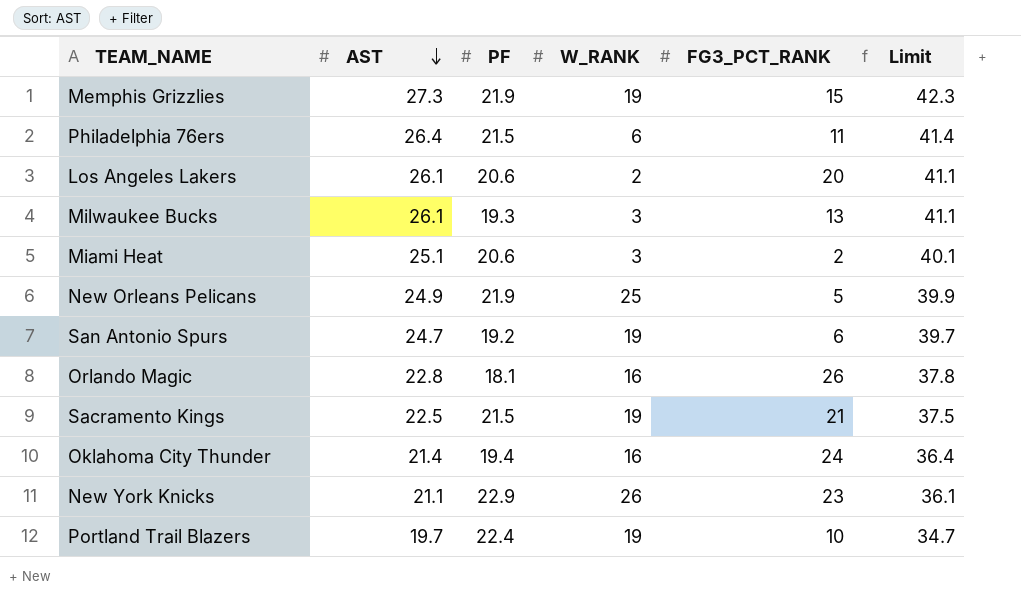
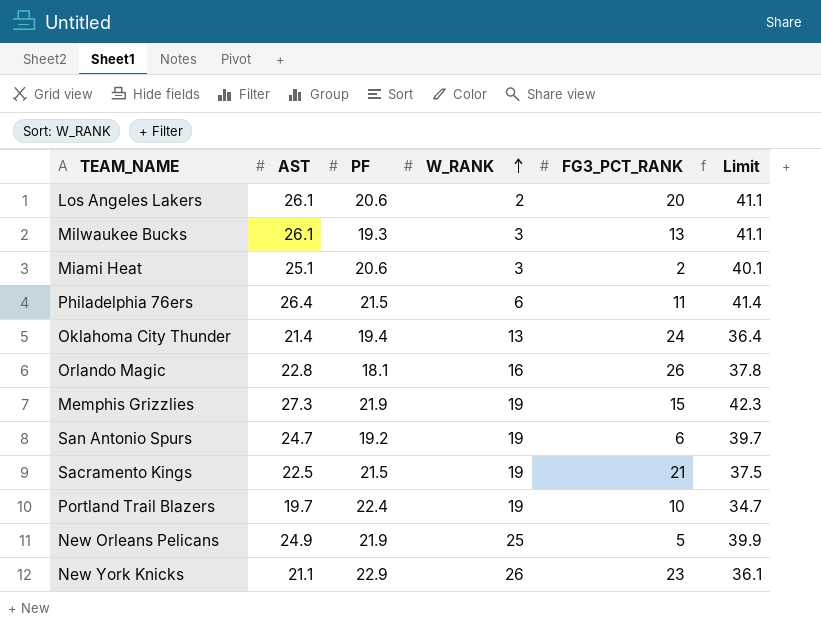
row order: AST descending -> W_RANK ascending
Oklahoma City Thunder | W_RANK: 16 -> 13

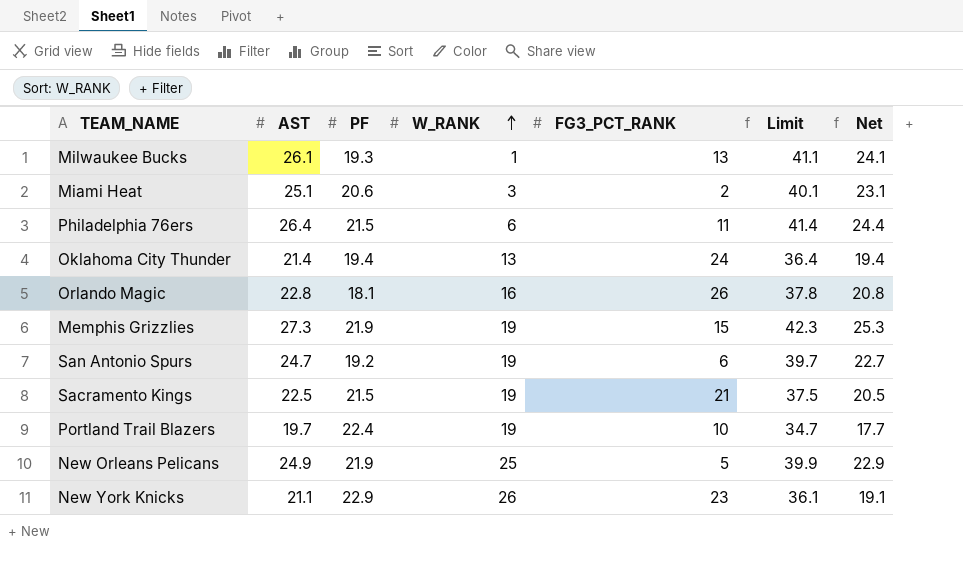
column Net | formula: none -> [AST] - 2
row Los Angeles Lakers: 26.1 | 20.6 | 2 | 20 | 41.1 -> none
Milwaukee Bucks | W_RANK: 3 -> 1

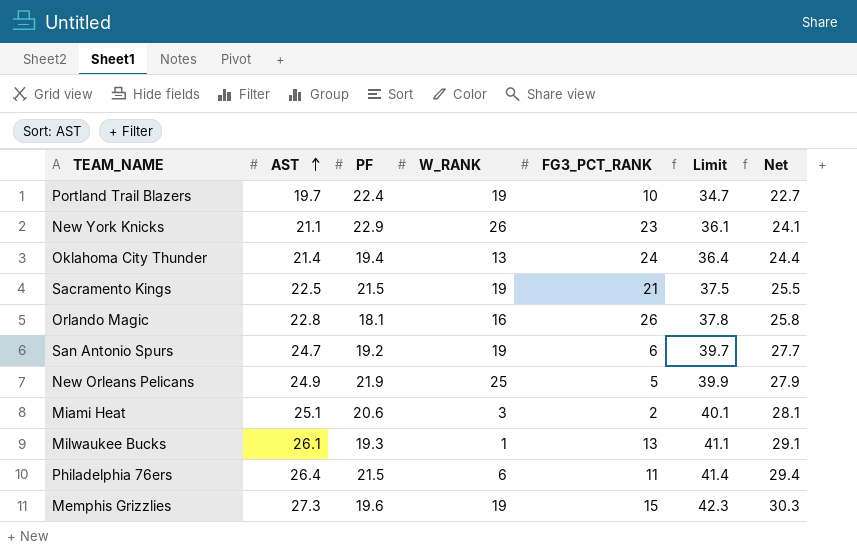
row order: W_RANK ascending -> AST ascending
column Net | formula: [AST] - 2 -> [AST] + 3
Memphis Grizzlies | PF: 21.9 -> 19.6

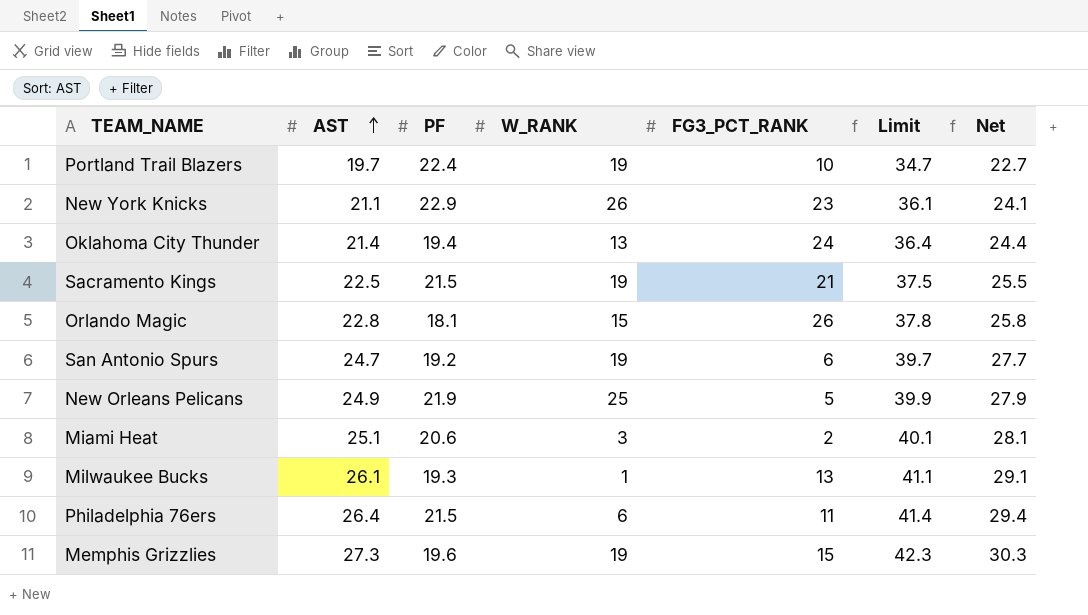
Orlando Magic | W_RANK: 16 -> 15

